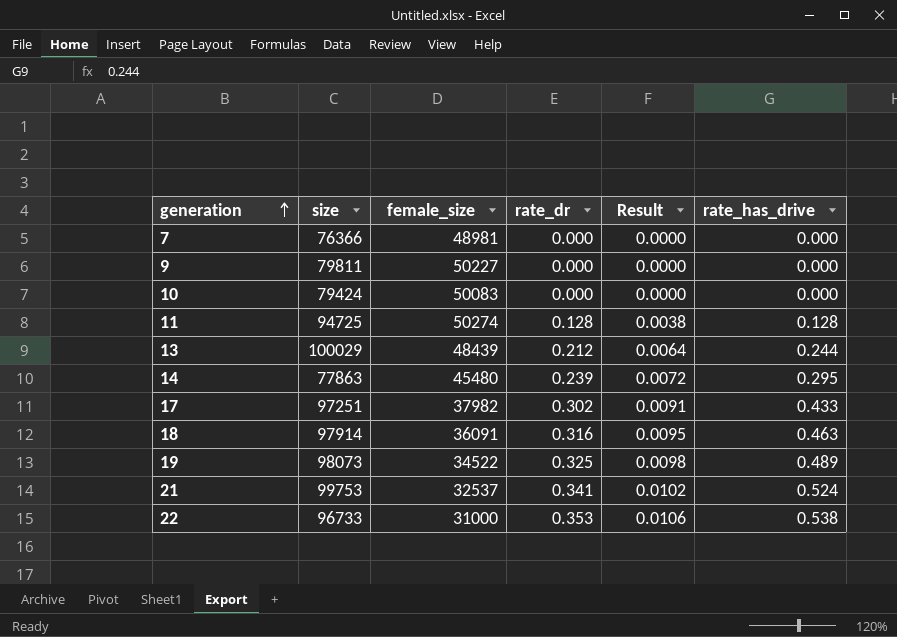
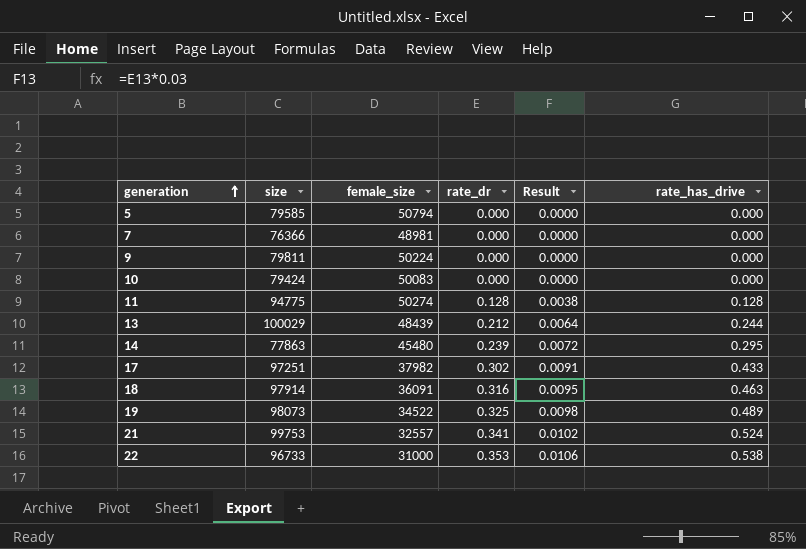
row 5: none -> 79585 | 50794 | 0.000 | 0.0000 | 0.000
9 | female_size: 50227 -> 50224
11 | size: 94725 -> 94775
21 | female_size: 32537 -> 32557

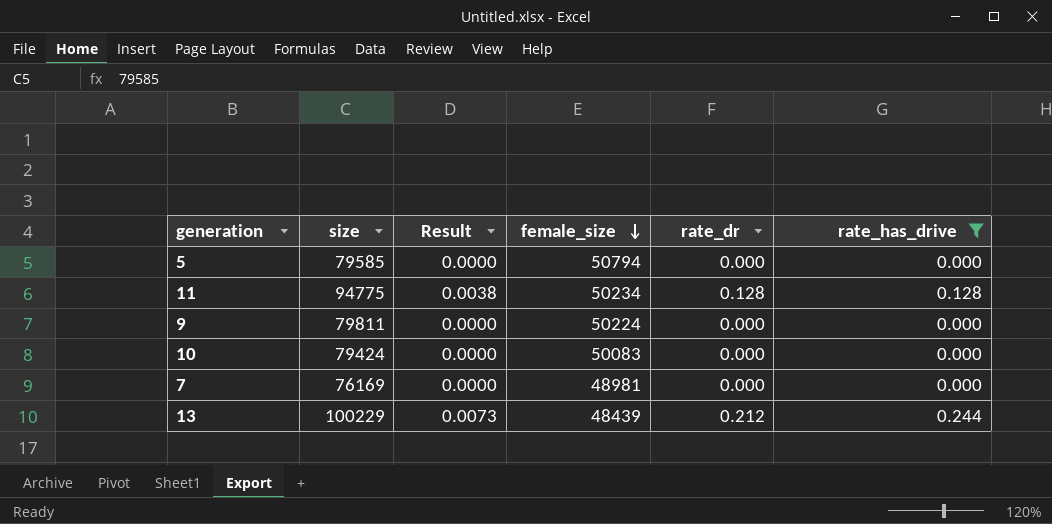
filter: none -> rate_has_drive <= 0.244
row order: generation ascending -> female_size descending
column Result | formula: [rate_dr] * 0.03 -> [rate_has_drive] * 0.03
column Result | position: 5 -> 3
11 | female_size: 50274 -> 50234
7 | size: 76366 -> 76169
13 | size: 100029 -> 100229

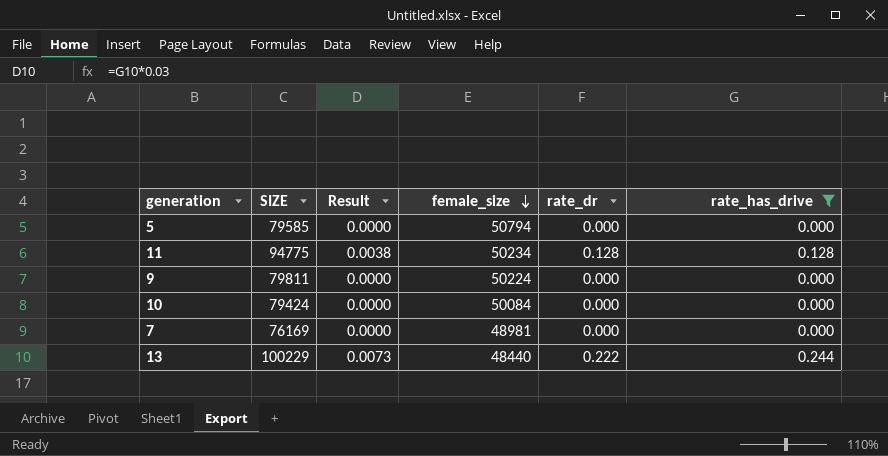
column name: size -> SIZE
10 | female_size: 50083 -> 50084
13 | female_size: 48439 -> 48440
13 | rate_dr: 0.212 -> 0.222

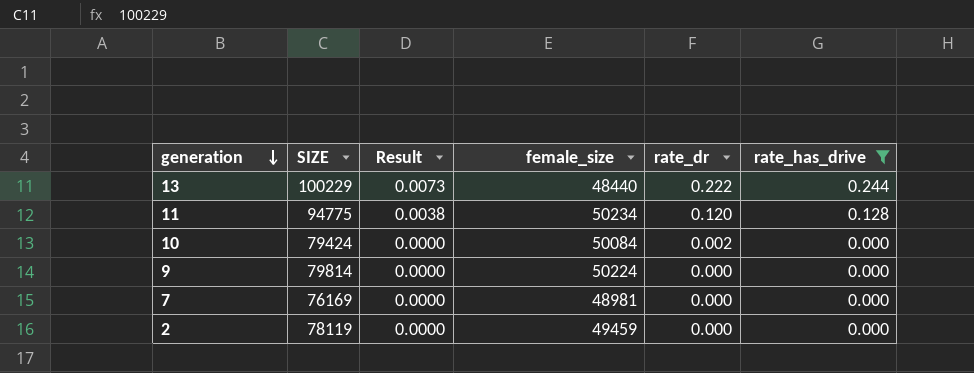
row order: female_size descending -> generation descending
row 5: 79585 | 0.0000 | 50794 | 0.000 | 0.000 -> none
11 | rate_dr: 0.128 -> 0.120
10 | rate_dr: 0.000 -> 0.002
9 | SIZE: 79811 -> 79814
row 2: none -> 78119 | 0.0000 | 49459 | 0.000 | 0.000

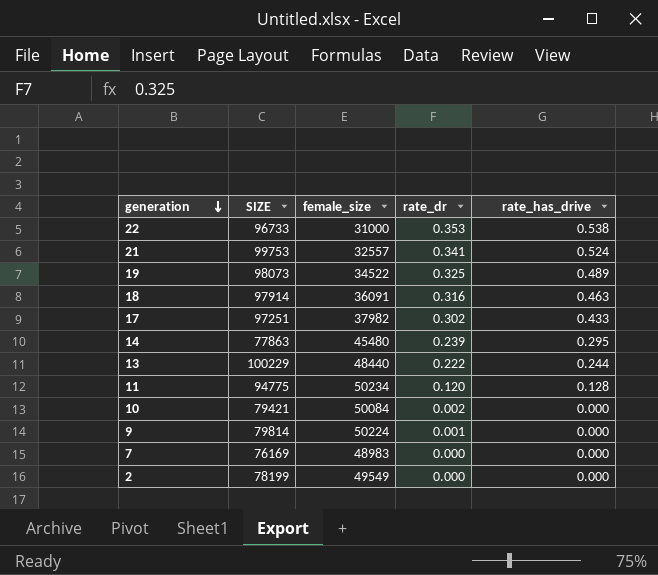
filter: rate_has_drive <= 0.244 -> none
column Result | formula: [rate_has_drive] * 0.03 -> none
10 | SIZE: 79424 -> 79421
9 | rate_dr: 0.000 -> 0.001
7 | female_size: 48981 -> 48983
2 | SIZE: 78119 -> 78199
2 | female_size: 49459 -> 49549

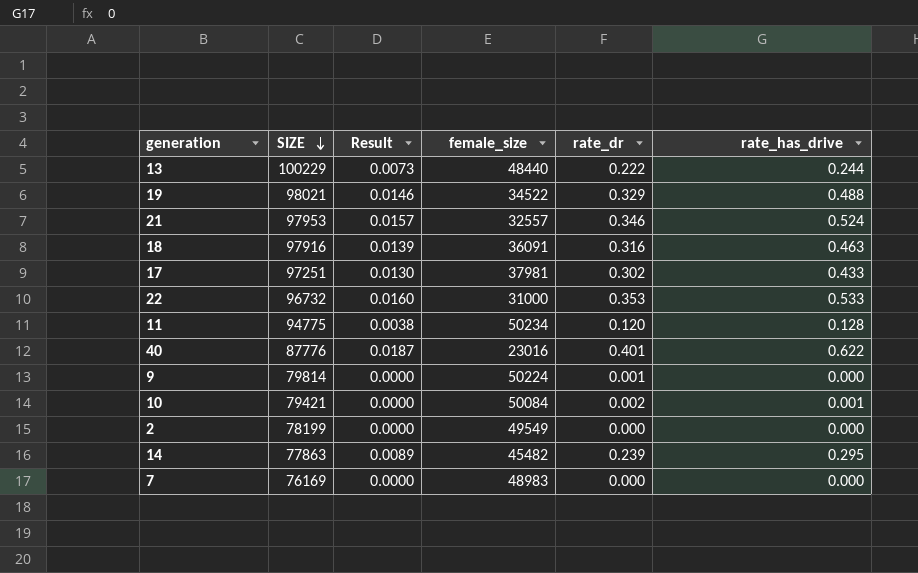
row order: generation descending -> SIZE descending
column Result | formula: none -> [rate_has_drive] * 0.03
19 | SIZE: 98073 -> 98021
19 | rate_dr: 0.325 -> 0.329
19 | rate_has_drive: 0.489 -> 0.488
21 | SIZE: 99753 -> 97953
21 | rate_dr: 0.341 -> 0.346
18 | SIZE: 97914 -> 97916
17 | female_size: 37982 -> 37981
22 | SIZE: 96733 -> 96732
22 | rate_has_drive: 0.538 -> 0.533
row 40: none -> 87776 | 0.0187 | 23016 | 0.401 | 0.622
10 | rate_has_drive: 0.000 -> 0.001
14 | female_size: 45480 -> 45482

